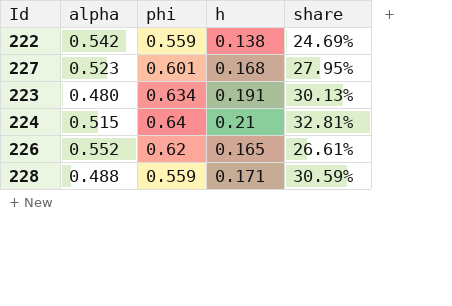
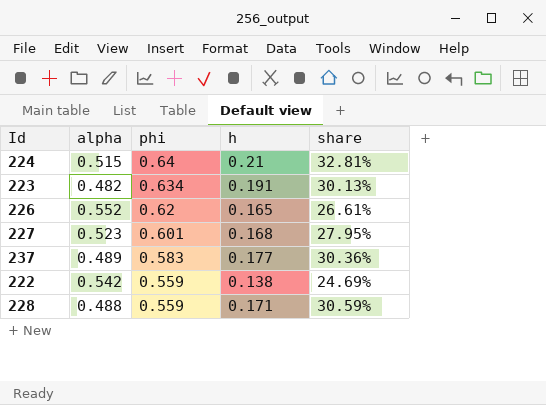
row order: none -> phi descending
223 | alpha: 0.480 -> 0.482
row 237: none -> 0.489 | 0.583 | 0.177 | 30.36%

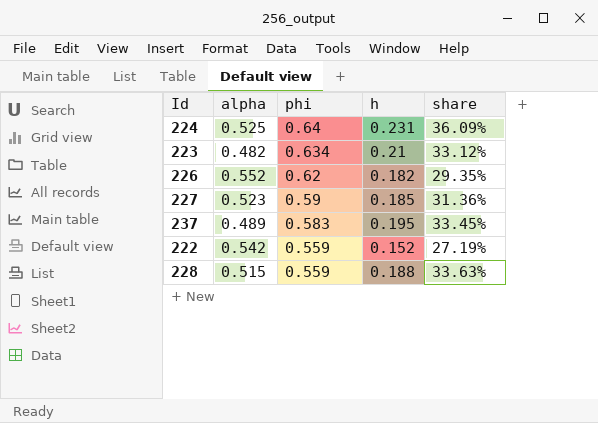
224 | alpha: 0.515 -> 0.525
224 | h: 0.21 -> 0.231
224 | share: 32.81% -> 36.09%
223 | h: 0.191 -> 0.21
223 | share: 30.13% -> 33.12%
226 | h: 0.165 -> 0.182
226 | share: 26.61% -> 29.35%
227 | phi: 0.601 -> 0.59
227 | h: 0.168 -> 0.185
227 | share: 27.95% -> 31.36%
237 | h: 0.177 -> 0.195
237 | share: 30.36% -> 33.45%
222 | h: 0.138 -> 0.152
222 | share: 24.69% -> 27.19%
228 | alpha: 0.488 -> 0.515
228 | h: 0.171 -> 0.188
228 | share: 30.59% -> 33.63%

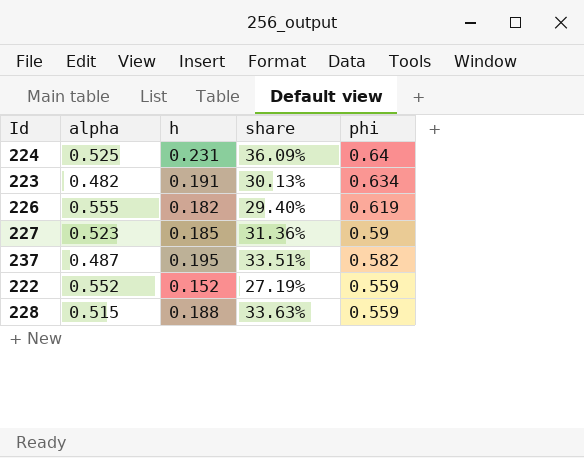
column phi | position: 3 -> 5
223 | h: 0.21 -> 0.191
223 | share: 33.12% -> 30.13%
226 | alpha: 0.552 -> 0.555
226 | share: 29.35% -> 29.40%
226 | phi: 0.62 -> 0.619
237 | alpha: 0.489 -> 0.487
237 | share: 33.45% -> 33.51%
237 | phi: 0.583 -> 0.582
222 | alpha: 0.542 -> 0.552

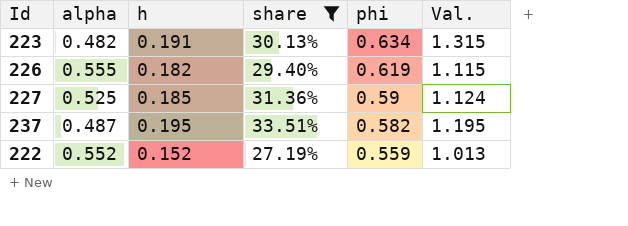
filter: none -> share <= 33.51%
column Val. | formula: none -> [phi] / [alpha]
227 | alpha: 0.523 -> 0.525

